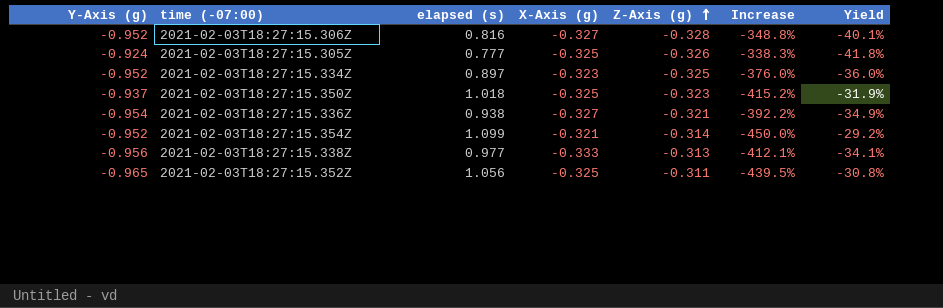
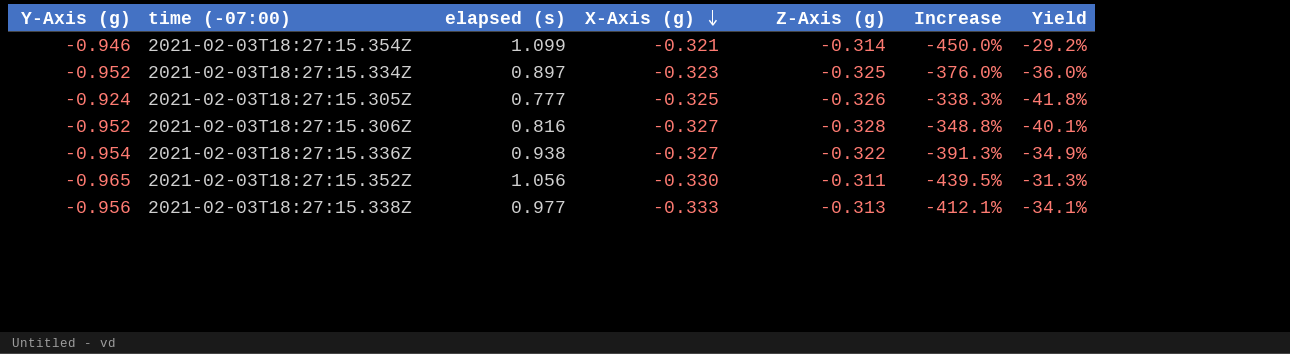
row order: Z-Axis (g) ascending -> X-Axis (g) descending
row 2021-02-03T18:27:15.350Z: -0.937 | 1.018 | -0.325 | -0.323 | -415.2% | -31.9% -> none
2021-02-03T18:27:15.354Z | Y-Axis (g): -0.952 -> -0.946
2021-02-03T18:27:15.336Z | Z-Axis (g): -0.321 -> -0.322
2021-02-03T18:27:15.336Z | Increase: -392.2% -> -391.3%
2021-02-03T18:27:15.352Z | X-Axis (g): -0.325 -> -0.330
2021-02-03T18:27:15.352Z | Yield: -30.8% -> -31.3%

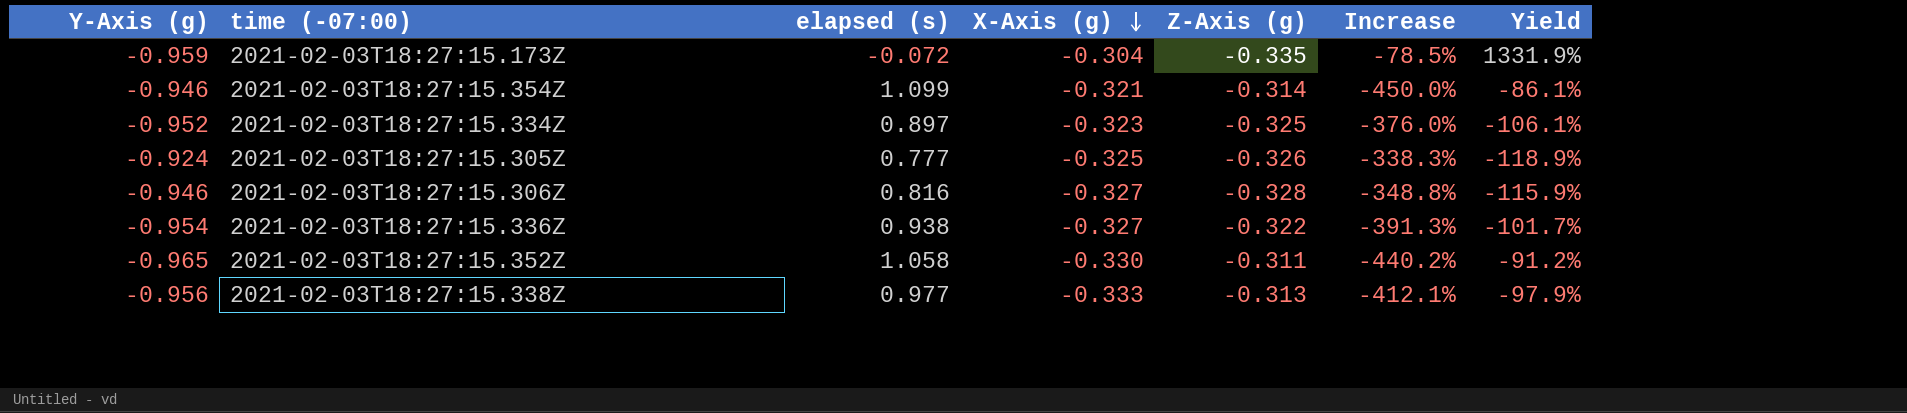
column Yield | formula: [X-Axis (g)] / [elapsed (s)] -> [Y-Axis (g)] / [elapsed (s)]
row 2021-02-03T18:27:15.173Z: none -> -0.959 | -0.072 | -0.304 | -0.335 | -78.5% | 1331.9%
2021-02-03T18:27:15.306Z | Y-Axis (g): -0.952 -> -0.946
2021-02-03T18:27:15.352Z | elapsed (s): 1.056 -> 1.058
2021-02-03T18:27:15.352Z | Increase: -439.5% -> -440.2%

